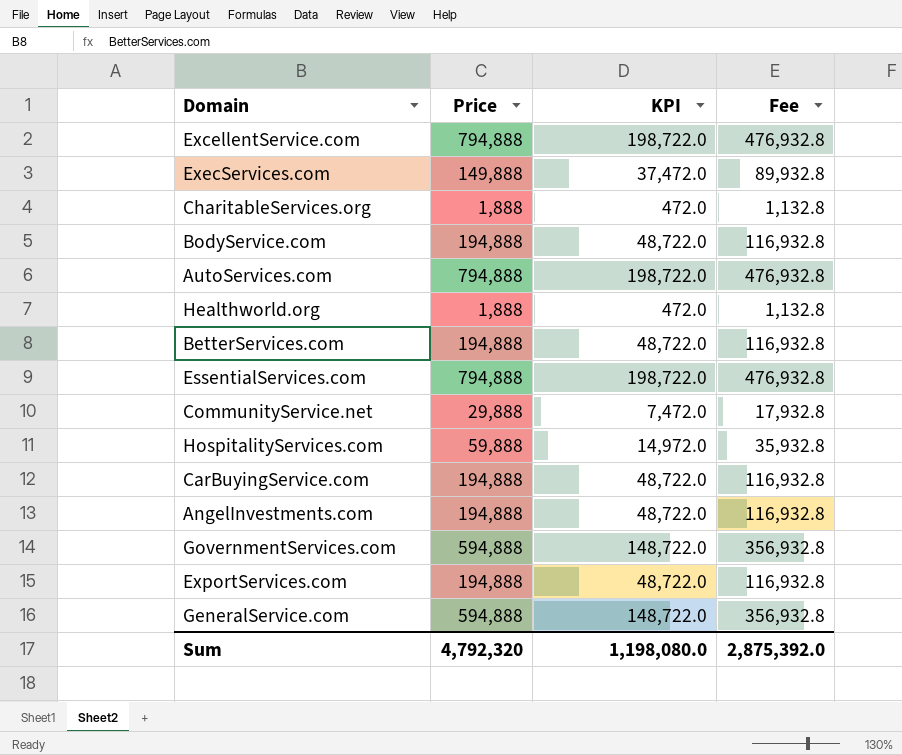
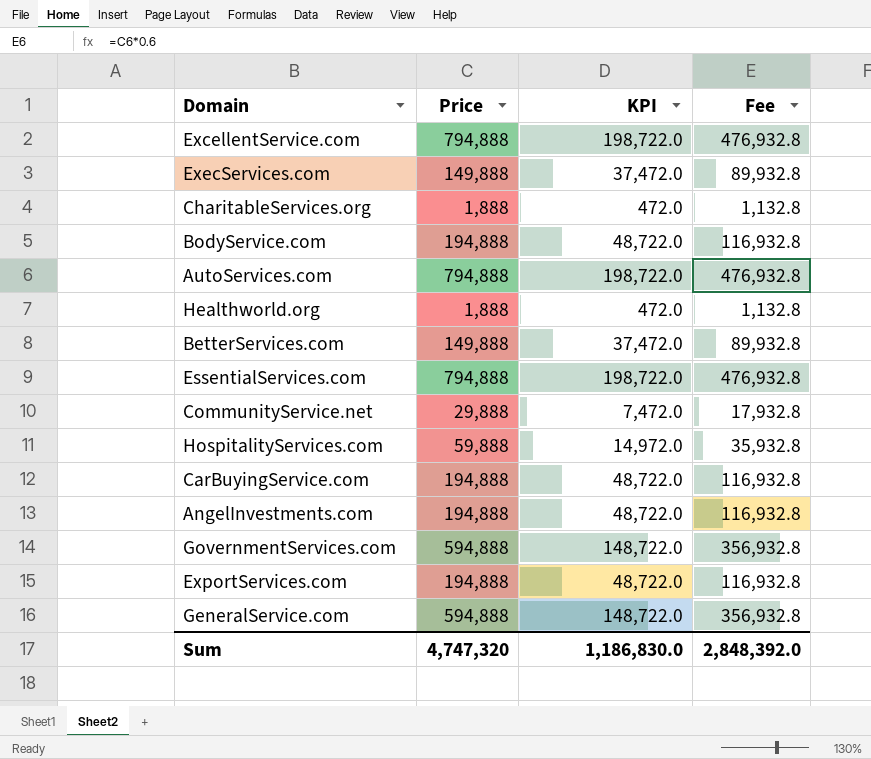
BetterServices.com | Price: 194,888 -> 149,888
BetterServices.com | KPI: 48,722.0 -> 37,472.0
BetterServices.com | Fee: 116,932.8 -> 89,932.8
Sum | Price: 4,792,320 -> 4,747,320
Sum | KPI: 1,198,080.0 -> 1,186,830.0
Sum | Fee: 2,875,392.0 -> 2,848,392.0

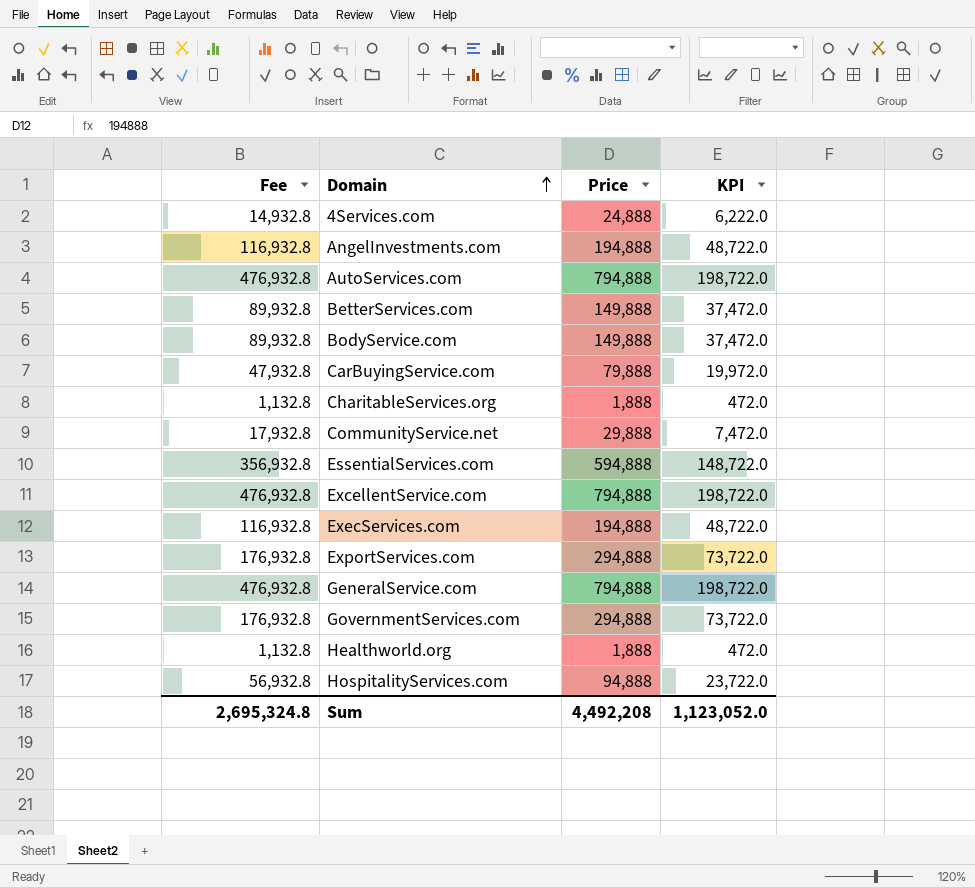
row order: none -> Domain ascending
column Fee | position: 4 -> 1
row 4Services.com: none -> 14,932.8 | 24,888 | 6,222.0
BodyService.com | Fee: 116,932.8 -> 89,932.8
BodyService.com | Price: 194,888 -> 149,888
BodyService.com | KPI: 48,722.0 -> 37,472.0
CarBuyingService.com | Fee: 116,932.8 -> 47,932.8
CarBuyingService.com | Price: 194,888 -> 79,888
CarBuyingService.com | KPI: 48,722.0 -> 19,972.0
EssentialServices.com | Fee: 476,932.8 -> 356,932.8
EssentialServices.com | Price: 794,888 -> 594,888
EssentialServices.com | KPI: 198,722.0 -> 148,722.0
ExecServices.com | Fee: 89,932.8 -> 116,932.8
ExecServices.com | Price: 149,888 -> 194,888
ExecServices.com | KPI: 37,472.0 -> 48,722.0
ExportServices.com | Fee: 116,932.8 -> 176,932.8
ExportServices.com | Price: 194,888 -> 294,888
ExportServices.com | KPI: 48,722.0 -> 73,722.0
GeneralService.com | Fee: 356,932.8 -> 476,932.8
GeneralService.com | Price: 594,888 -> 794,888
GeneralService.com | KPI: 148,722.0 -> 198,722.0
GovernmentServices.com | Fee: 356,932.8 -> 176,932.8
GovernmentServices.com | Price: 594,888 -> 294,888
GovernmentServices.com | KPI: 148,722.0 -> 73,722.0
HospitalityServices.com | Fee: 35,932.8 -> 56,932.8
HospitalityServices.com | Price: 59,888 -> 94,888
HospitalityServices.com | KPI: 14,972.0 -> 23,722.0
Sum | Fee: 2,848,392.0 -> 2,695,324.8
Sum | Price: 4,747,320 -> 4,492,208
Sum | KPI: 1,186,830.0 -> 1,123,052.0

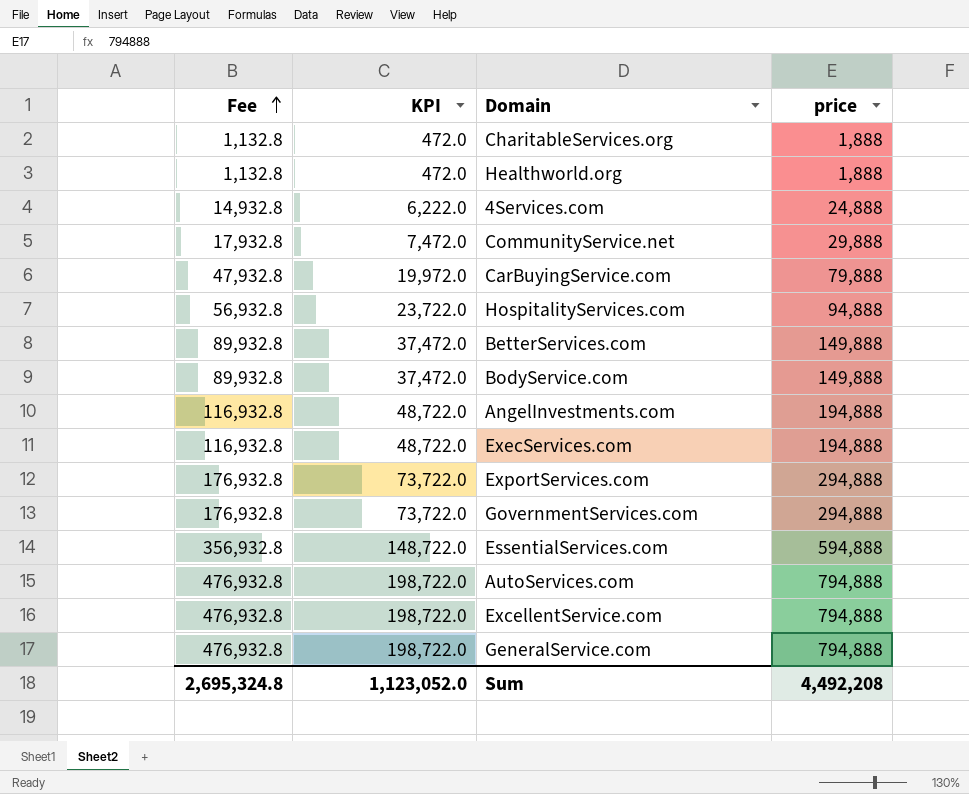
row order: Domain ascending -> Fee ascending
column KPI | position: 4 -> 2
column name: Price -> price

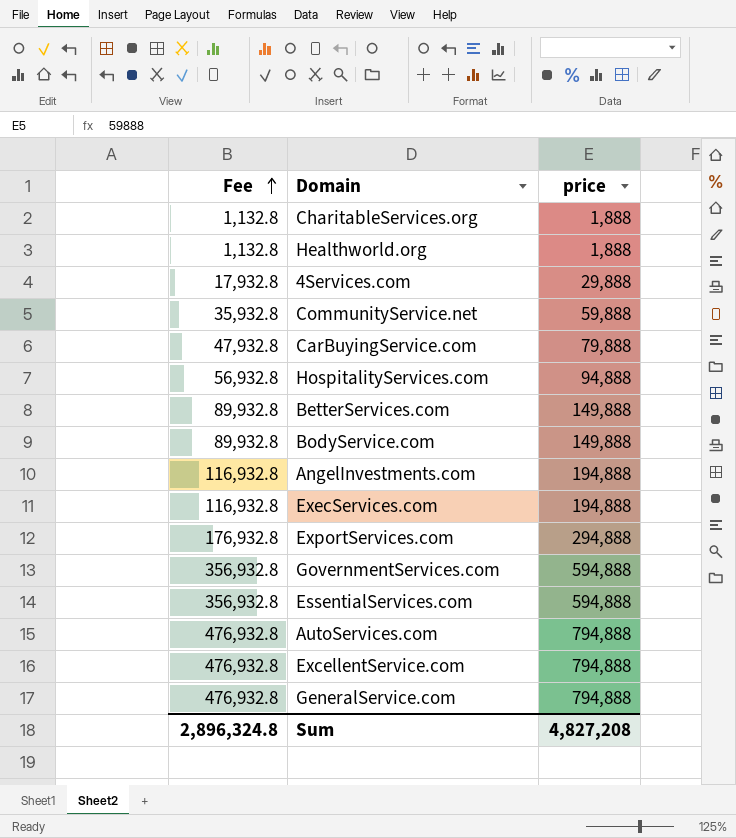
column KPI | formula: [price] * 0.25 -> none
4Services.com | Fee: 14,932.8 -> 17,932.8
4Services.com | price: 24,888 -> 29,888
CommunityService.net | Fee: 17,932.8 -> 35,932.8
CommunityService.net | price: 29,888 -> 59,888
GovernmentServices.com | Fee: 176,932.8 -> 356,932.8
GovernmentServices.com | price: 294,888 -> 594,888
Sum | Fee: 2,695,324.8 -> 2,896,324.8
Sum | price: 4,492,208 -> 4,827,208

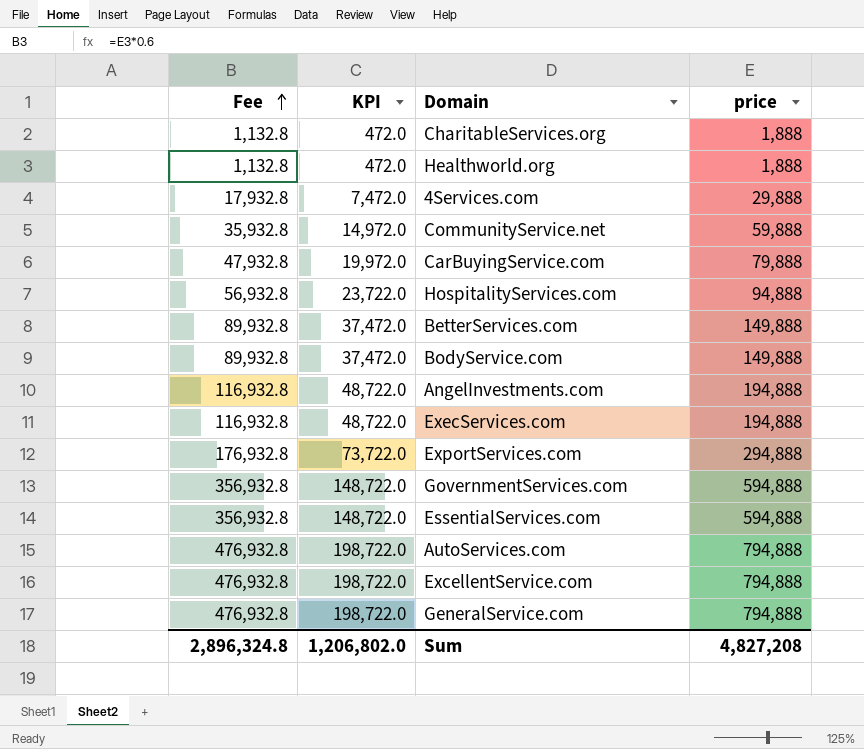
column KPI | formula: none -> [price] * 0.25

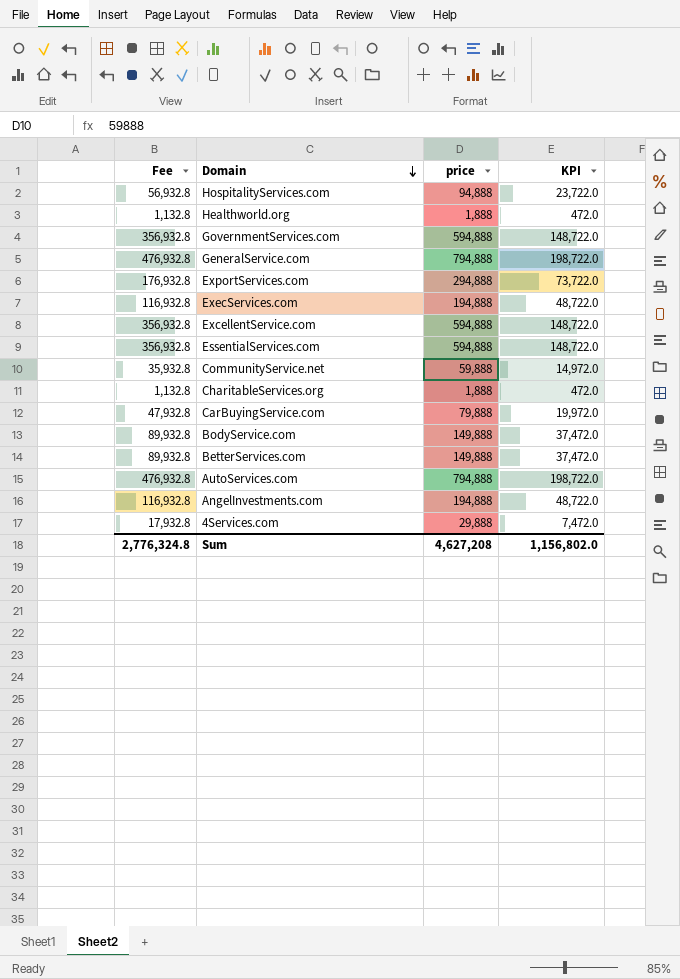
row order: Fee ascending -> Domain descending
column KPI | position: 2 -> 4
ExcellentService.com | Fee: 476,932.8 -> 356,932.8
ExcellentService.com | price: 794,888 -> 594,888
ExcellentService.com | KPI: 198,722.0 -> 148,722.0
Sum | Fee: 2,896,324.8 -> 2,776,324.8
Sum | price: 4,827,208 -> 4,627,208
Sum | KPI: 1,206,802.0 -> 1,156,802.0

